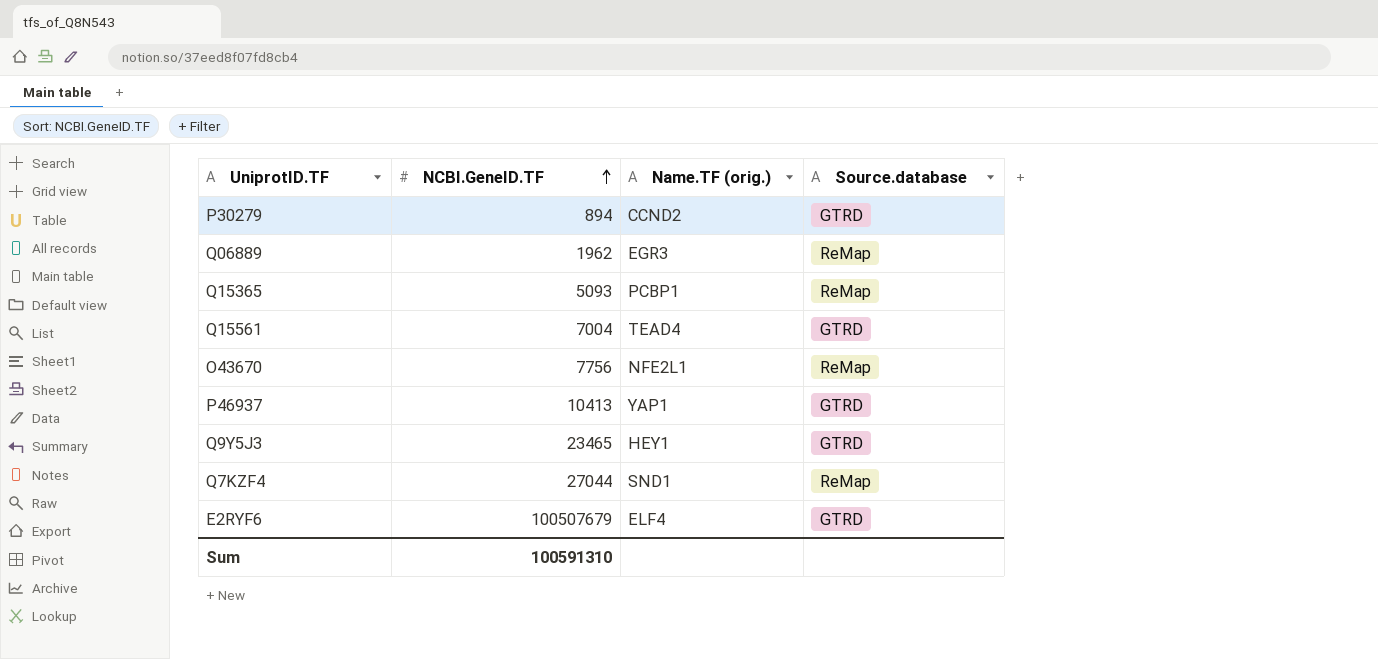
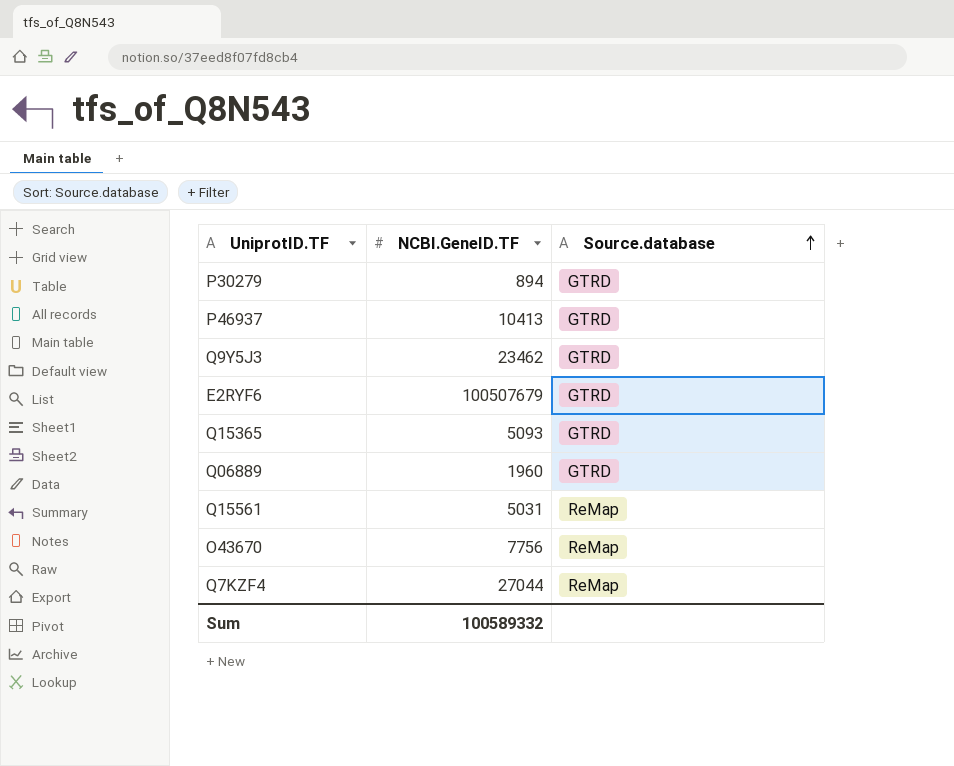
row order: NCBI.GeneID.TF ascending -> Source.database ascending
column Name.TF (orig.) | position: 3 -> none
Q9Y5J3 | NCBI.GeneID.TF: 23465 -> 23462
Q15365 | Source.database: ReMap -> GTRD
Q06889 | NCBI.GeneID.TF: 1962 -> 1960
Q06889 | Source.database: ReMap -> GTRD
Q15561 | NCBI.GeneID.TF: 7004 -> 5031
Q15561 | Source.database: GTRD -> ReMap
Sum | NCBI.GeneID.TF: 100591310 -> 100589332

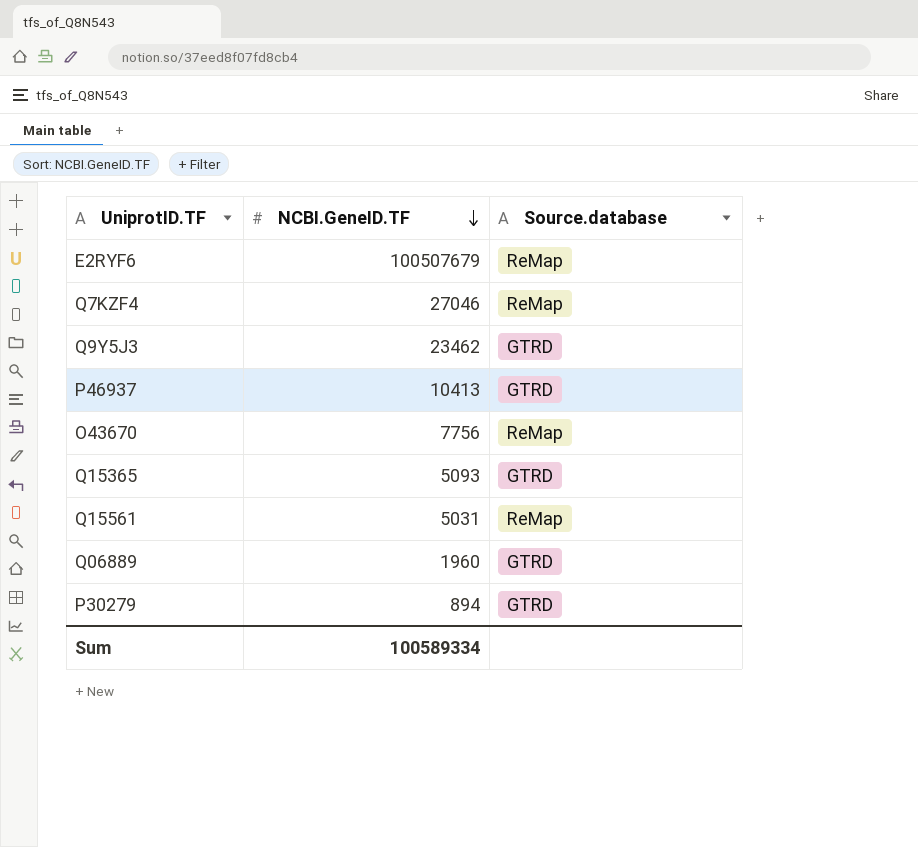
row order: Source.database ascending -> NCBI.GeneID.TF descending
E2RYF6 | Source.database: GTRD -> ReMap
Q7KZF4 | NCBI.GeneID.TF: 27044 -> 27046
Sum | NCBI.GeneID.TF: 100589332 -> 100589334

